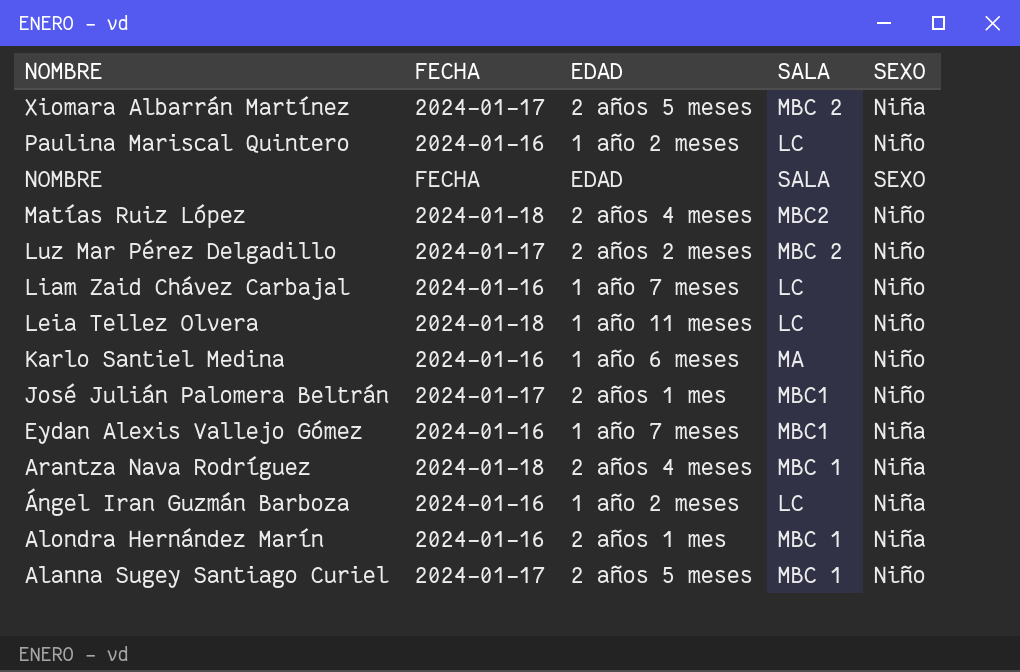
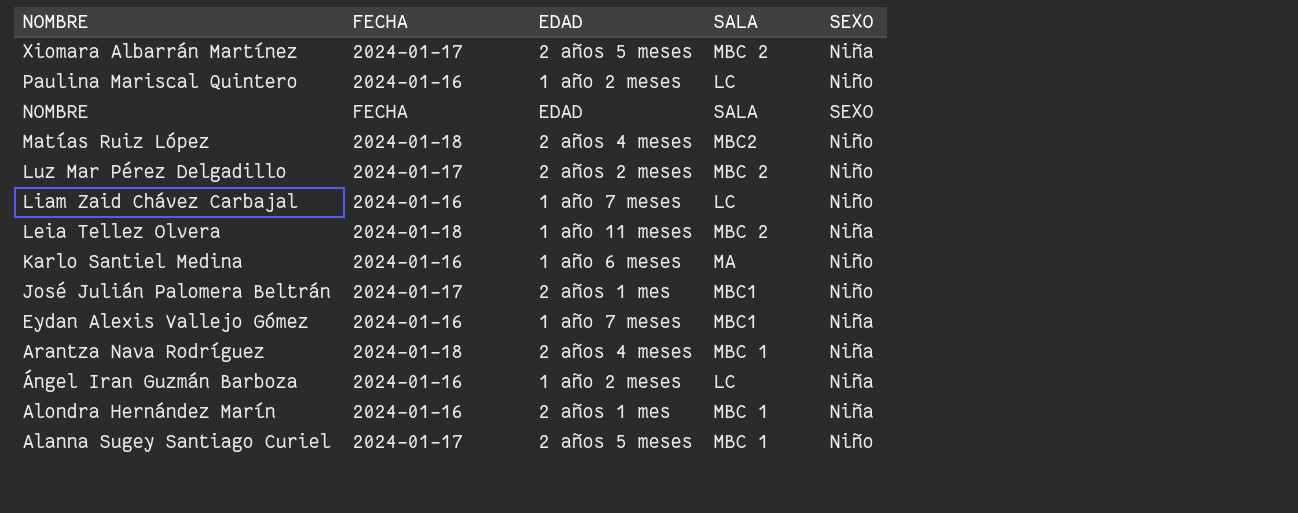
Leia Tellez Olvera | SALA: LC -> MBC 2
Leia Tellez Olvera | SEXO: Niño -> Niña

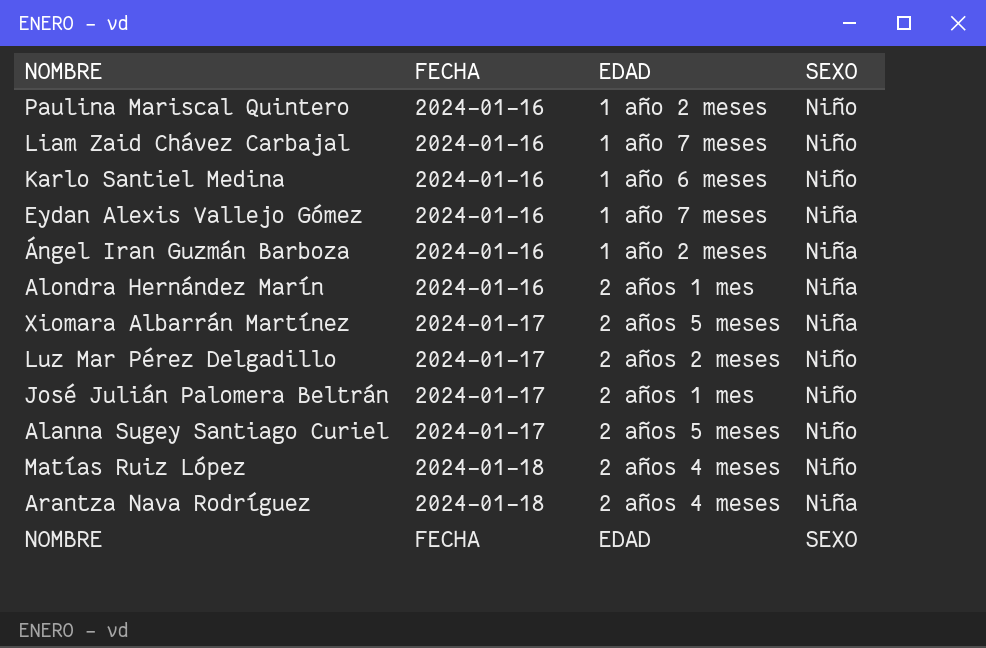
row order: NOMBRE descending -> FECHA ascending
column SALA | position: 4 -> none
row Leia Tellez Olvera: 2024-01-18 | 1 año 11 meses | MBC 2 | Niña -> none

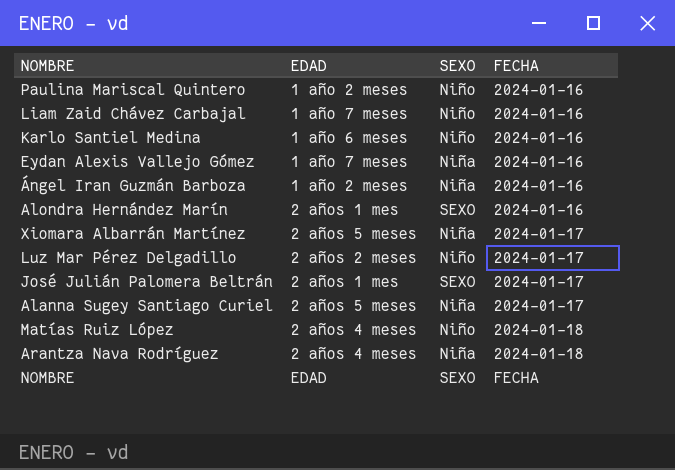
column FECHA | position: 2 -> 4
Alondra Hernández Marín | SEXO: Niña -> SEXO
José Julián Palomera Beltrán | SEXO: Niño -> SEXO
Alanna Sugey Santiago Curiel | SEXO: Niño -> Niña

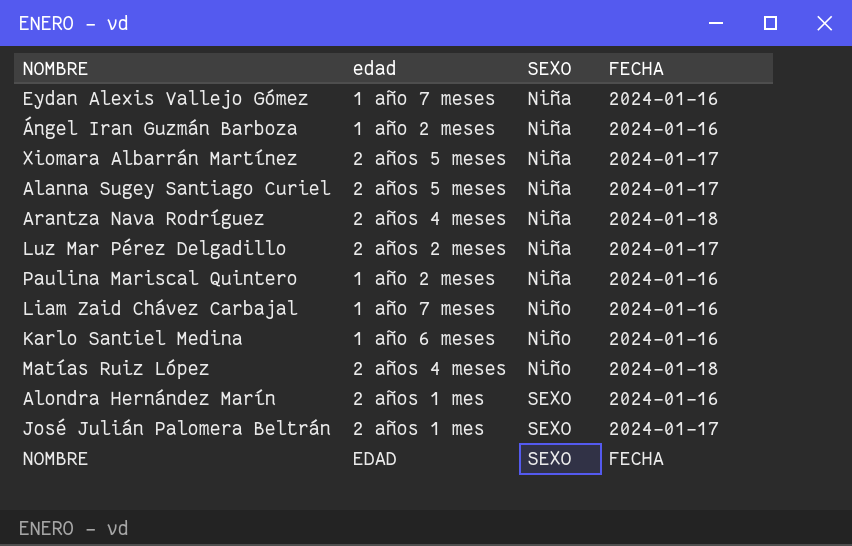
row order: FECHA ascending -> SEXO ascending
column name: EDAD -> edad
Luz Mar Pérez Delgadillo | SEXO: Niño -> Niña
Paulina Mariscal Quintero | SEXO: Niño -> Niña

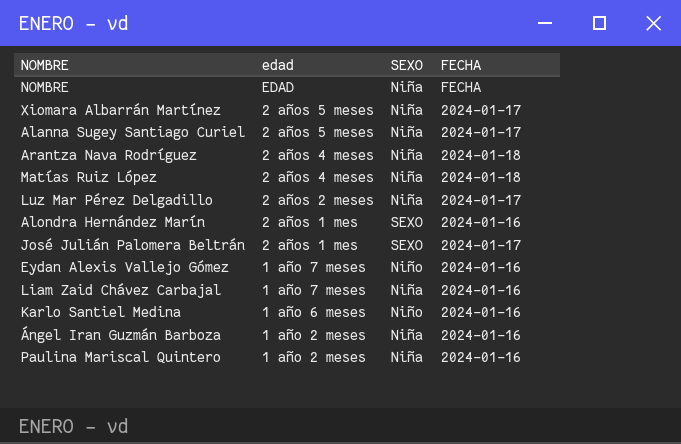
row order: SEXO ascending -> edad descending
NOMBRE | SEXO: SEXO -> Niña
Matías Ruiz López | SEXO: Niño -> Niña
Eydan Alexis Vallejo Gómez | SEXO: Niña -> Niño
Liam Zaid Chávez Carbajal | SEXO: Niño -> Niña

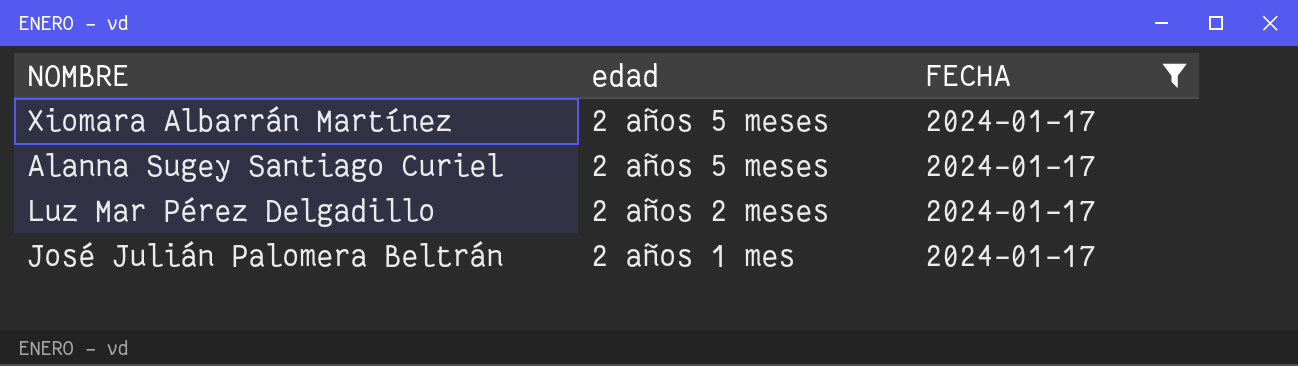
filter: none -> FECHA = 2024-01-17
column SEXO | position: 3 -> none

